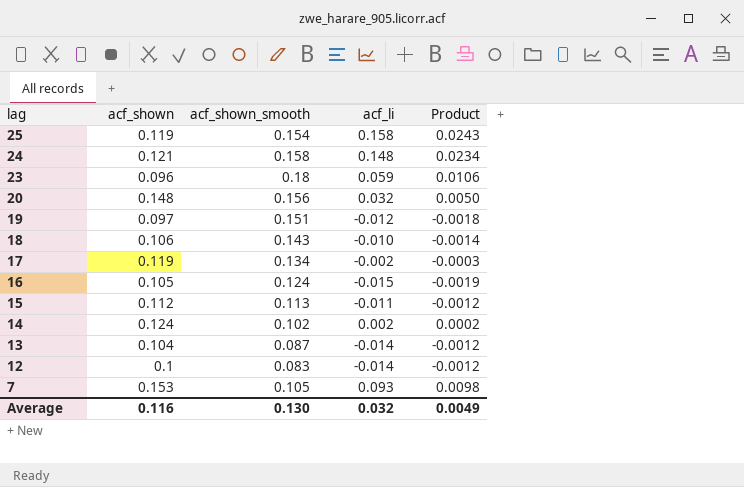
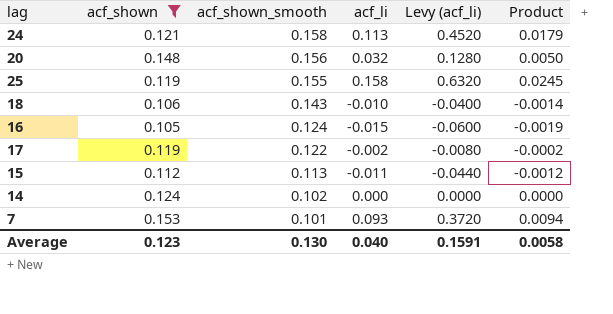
filter: none -> acf_shown >= 0.105
row order: lag descending -> acf_shown_smooth descending
column Levy (acf_li) | formula: none -> [acf_li] * 4
24 | acf_li: 0.148 -> 0.113
24 | Product: 0.0234 -> 0.0179
25 | acf_shown_smooth: 0.154 -> 0.155
25 | Product: 0.0243 -> 0.0245
17 | acf_shown_smooth: 0.134 -> 0.122
17 | Product: -0.0003 -> -0.0002
14 | acf_li: 0.002 -> 0.000
14 | Product: 0.0002 -> 0.0000
7 | acf_shown_smooth: 0.105 -> 0.101
7 | Product: 0.0098 -> 0.0094
Average | acf_shown: 0.116 -> 0.123
Average | acf_li: 0.032 -> 0.040
Average | Product: 0.0049 -> 0.0058

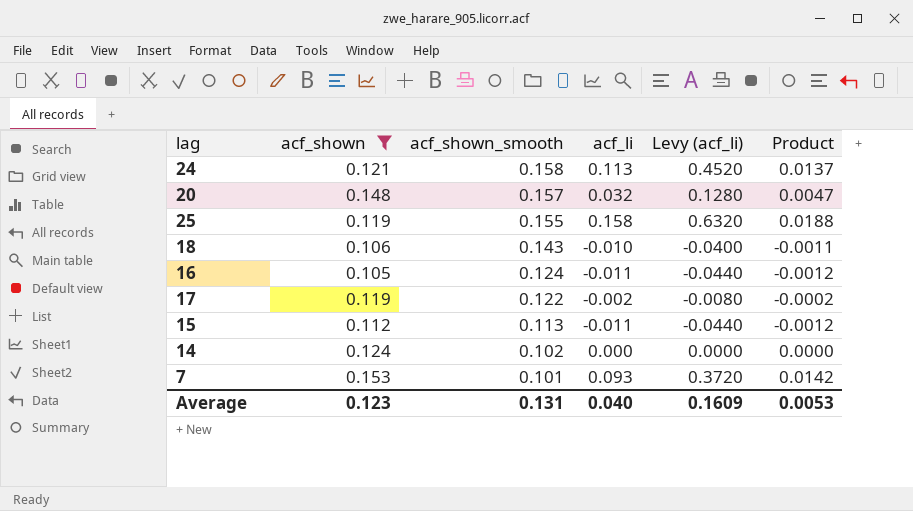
column Product | formula: [acf_shown_smooth] * [acf_li] -> [acf_shown] * [acf_li]
20 | acf_shown_smooth: 0.156 -> 0.157
16 | acf_li: -0.015 -> -0.011
16 | Levy (acf_li): -0.0600 -> -0.0440
Average | acf_shown_smooth: 0.130 -> 0.131
Average | Levy (acf_li): 0.1591 -> 0.1609
Average | Product: 0.0058 -> 0.0053

